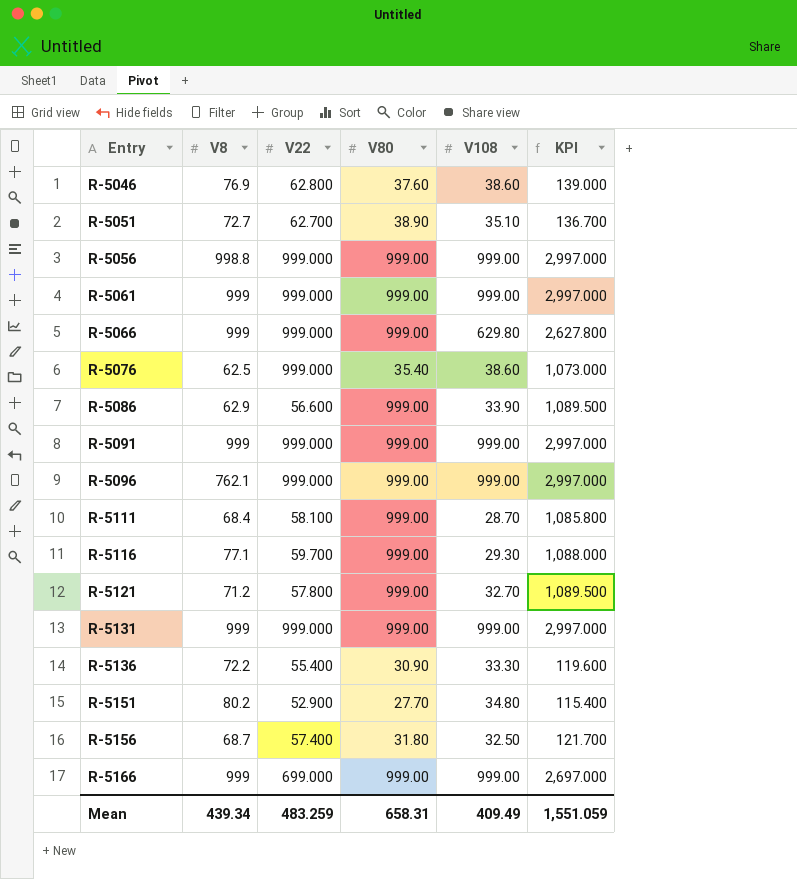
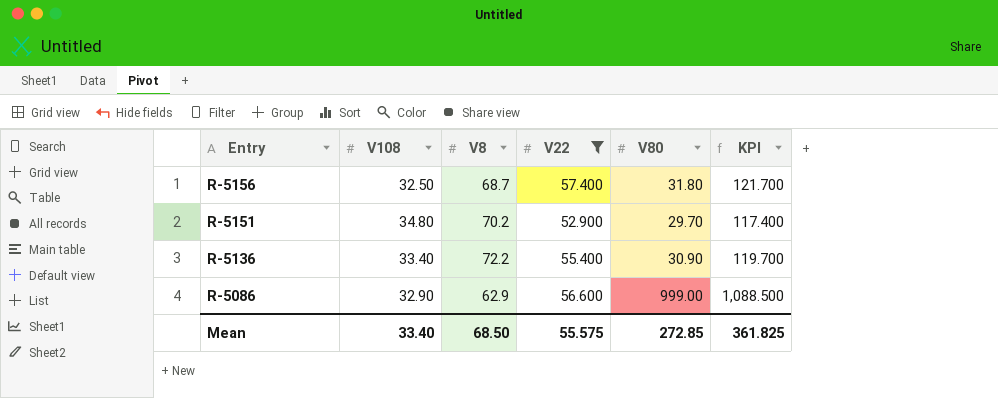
filter: none -> V22 <= 57.400
row order: Entry ascending -> Entry descending
column V108 | position: 5 -> 2
R-5151 | V8: 80.2 -> 70.2
R-5151 | V80: 27.70 -> 29.70
R-5151 | KPI: 115.400 -> 117.400
R-5136 | V108: 33.30 -> 33.40
R-5136 | KPI: 119.600 -> 119.700
R-5086 | V108: 33.90 -> 32.90
R-5086 | KPI: 1,089.500 -> 1,088.500
Mean | V108: 409.49 -> 33.40
Mean | V8: 439.34 -> 68.50
Mean | V22: 483.259 -> 55.575
Mean | V80: 658.31 -> 272.85
Mean | KPI: 1,551.059 -> 361.825

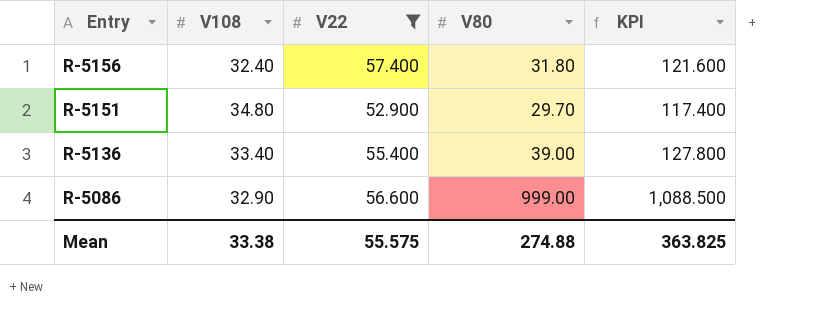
column V8 | position: 3 -> none
R-5156 | V108: 32.50 -> 32.40
R-5156 | KPI: 121.700 -> 121.600
R-5136 | V80: 30.90 -> 39.00
R-5136 | KPI: 119.700 -> 127.800
Mean | V108: 33.40 -> 33.38
Mean | V80: 272.85 -> 274.88
Mean | KPI: 361.825 -> 363.825

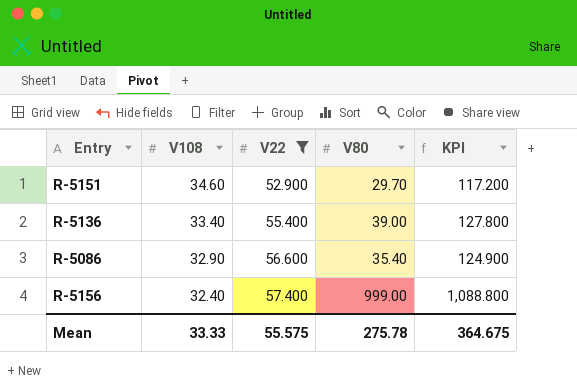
row order: Entry descending -> V108 descending
R-5151 | V108: 34.80 -> 34.60
R-5151 | KPI: 117.400 -> 117.200
R-5086 | V80: 999.00 -> 35.40
R-5086 | KPI: 1,088.500 -> 124.900
R-5156 | V80: 31.80 -> 999.00
R-5156 | KPI: 121.600 -> 1,088.800
Mean | V108: 33.38 -> 33.33
Mean | V80: 274.88 -> 275.78
Mean | KPI: 363.825 -> 364.675

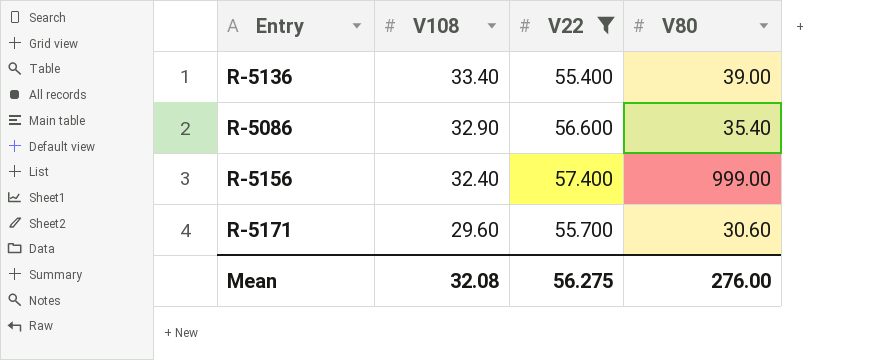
column KPI | formula: [V108] + [V22] + [V80] -> none
row R-5151: 34.60 | 52.900 | 29.70 | 117.200 -> none
row R-5171: none -> 29.60 | 55.700 | 30.60
Mean | V108: 33.33 -> 32.08
Mean | V22: 55.575 -> 56.275
Mean | V80: 275.78 -> 276.00

